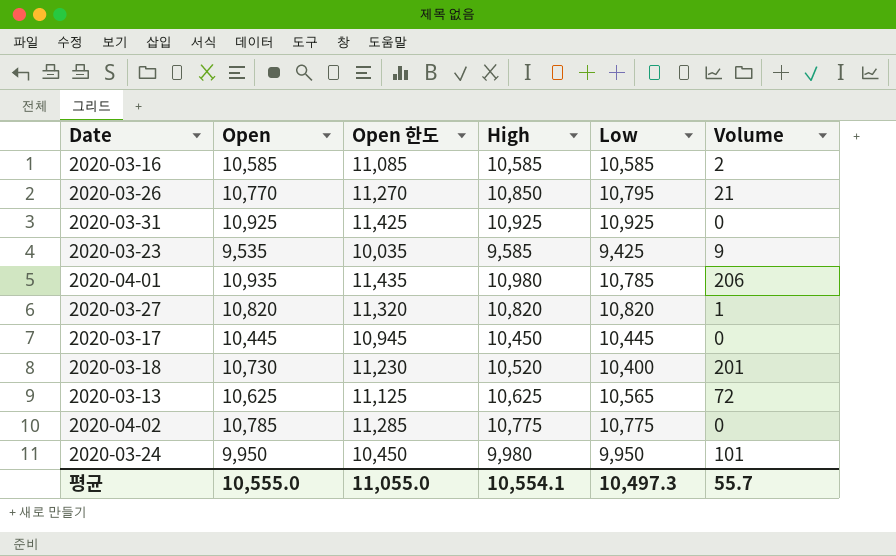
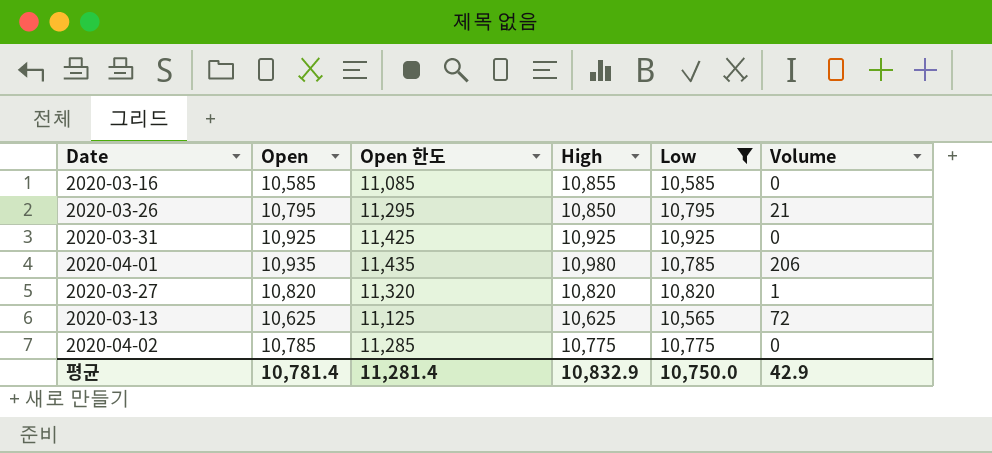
filter: none -> Low >= 10,565
2020-03-16 | High: 10,585 -> 10,855
2020-03-16 | Volume: 2 -> 0
2020-03-26 | Open: 10,770 -> 10,795
2020-03-26 | Open 한도: 11,270 -> 11,295
평균 | Open: 10,555.0 -> 10,781.4
평균 | Open 한도: 11,055.0 -> 11,281.4
평균 | High: 10,554.1 -> 10,832.9
평균 | Low: 10,497.3 -> 10,750.0
평균 | Volume: 55.7 -> 42.9

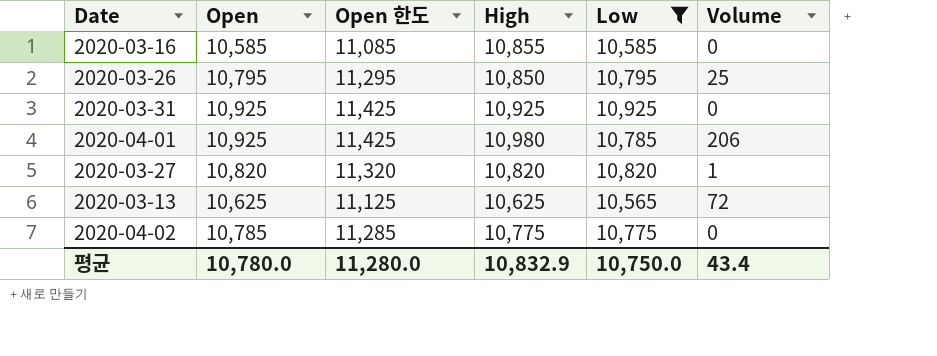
2020-03-26 | Volume: 21 -> 25
2020-04-01 | Open: 10,935 -> 10,925
2020-04-01 | Open 한도: 11,435 -> 11,425
평균 | Open: 10,781.4 -> 10,780.0
평균 | Open 한도: 11,281.4 -> 11,280.0
평균 | Volume: 42.9 -> 43.4

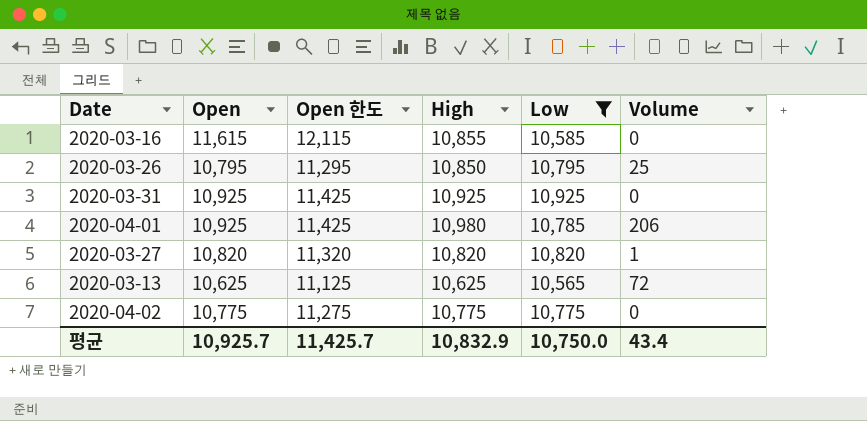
2020-03-16 | Open: 10,585 -> 11,615
2020-03-16 | Open 한도: 11,085 -> 12,115
2020-04-02 | Open: 10,785 -> 10,775
2020-04-02 | Open 한도: 11,285 -> 11,275
평균 | Open: 10,780.0 -> 10,925.7
평균 | Open 한도: 11,280.0 -> 11,425.7

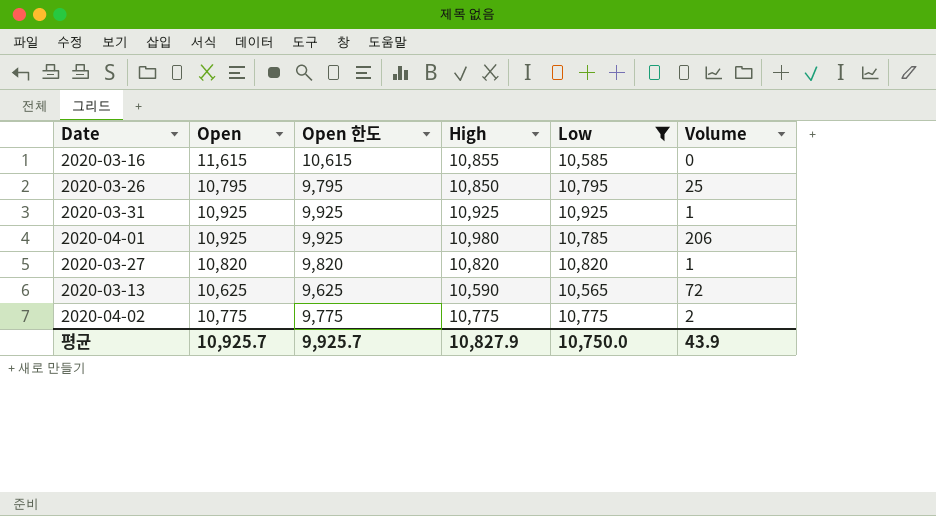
column Open 한도 | formula: [Open] + 500 -> [Open] - 1000
2020-03-31 | Volume: 0 -> 1
2020-03-13 | High: 10,625 -> 10,590
2020-04-02 | Volume: 0 -> 2
평균 | Open 한도: 11,425.7 -> 9,925.7
평균 | High: 10,832.9 -> 10,827.9
평균 | Volume: 43.4 -> 43.9

